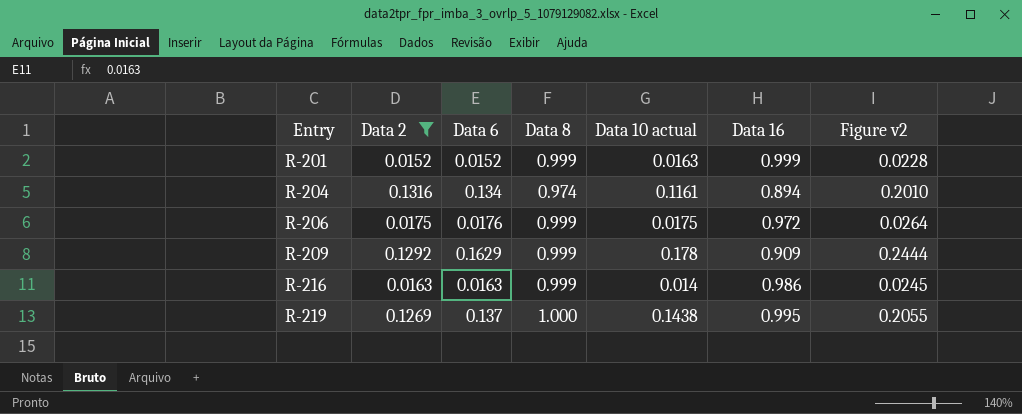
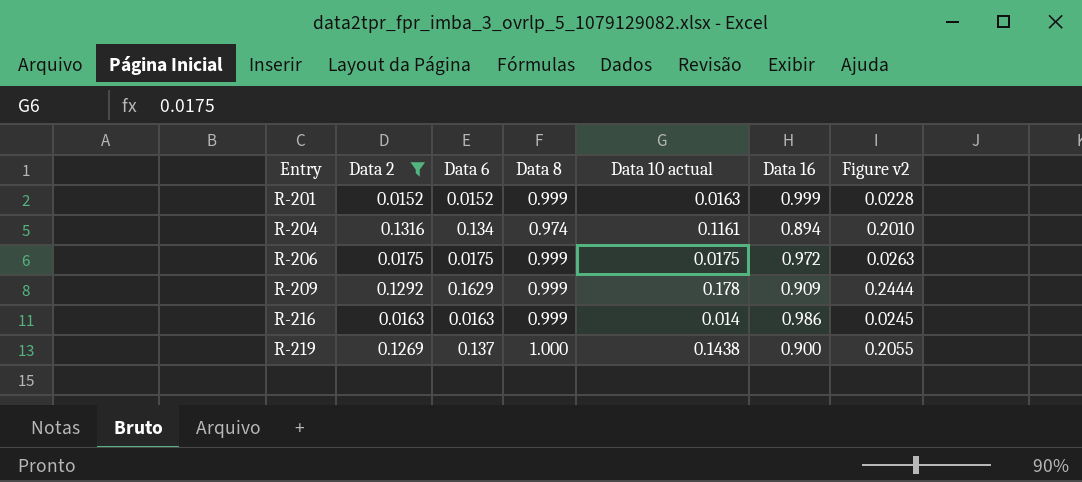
R-206 | Data 6: 0.0176 -> 0.0175
R-206 | Figure v2: 0.0264 -> 0.0263
R-219 | Data 16: 0.995 -> 0.900

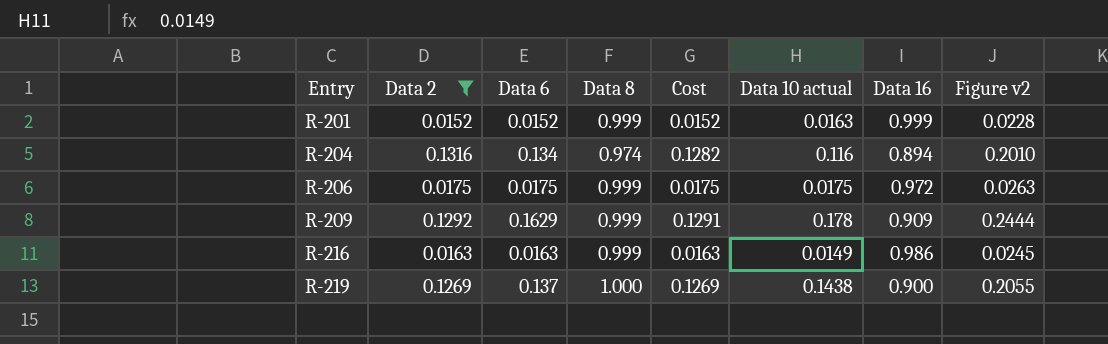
column Cost | formula: none -> [Data 2] * [Data 8]
R-204 | Data 10 actual: 0.1161 -> 0.116
R-216 | Data 10 actual: 0.014 -> 0.0149

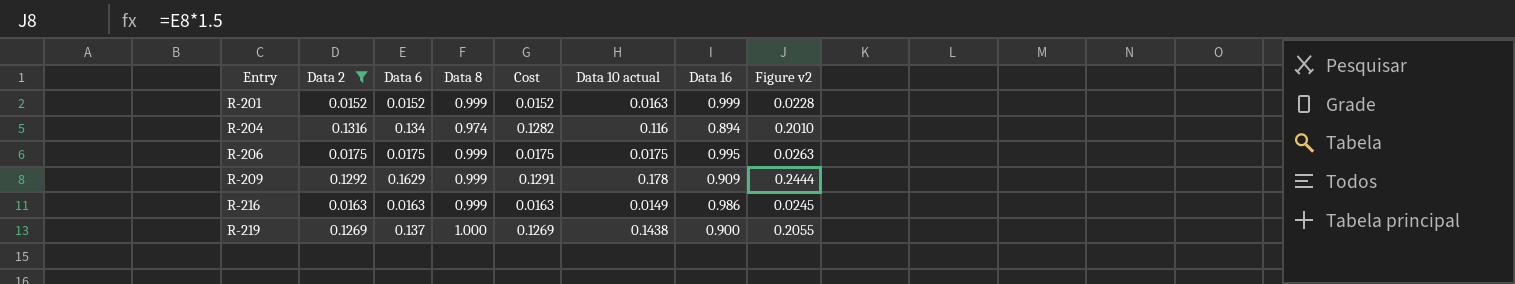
R-206 | Data 16: 0.972 -> 0.995

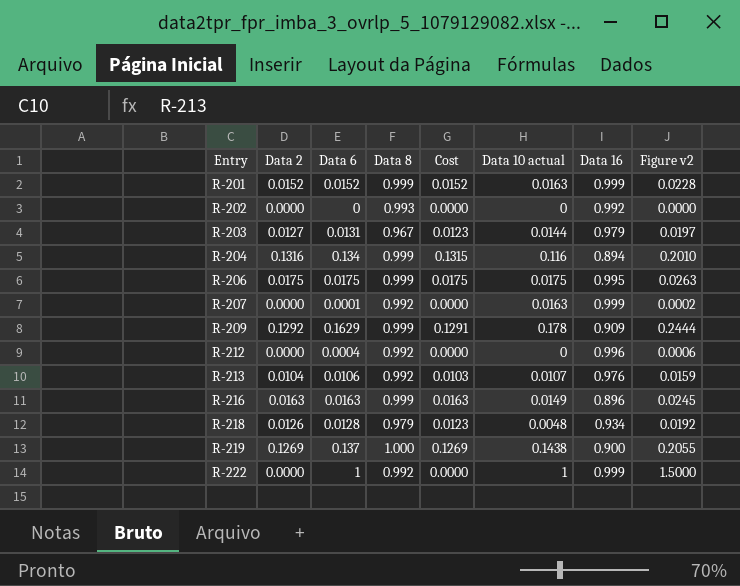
filter: Data 2 >= 0.0152 -> none
R-204 | Data 8: 0.974 -> 0.999
R-204 | Cost: 0.1282 -> 0.1315
R-216 | Data 16: 0.986 -> 0.896

